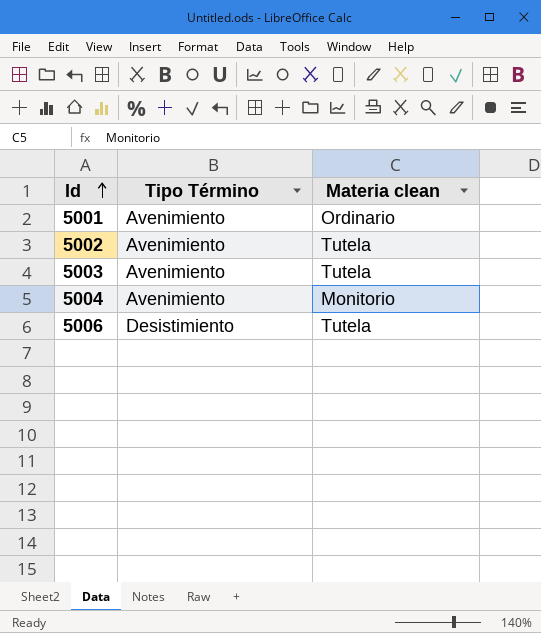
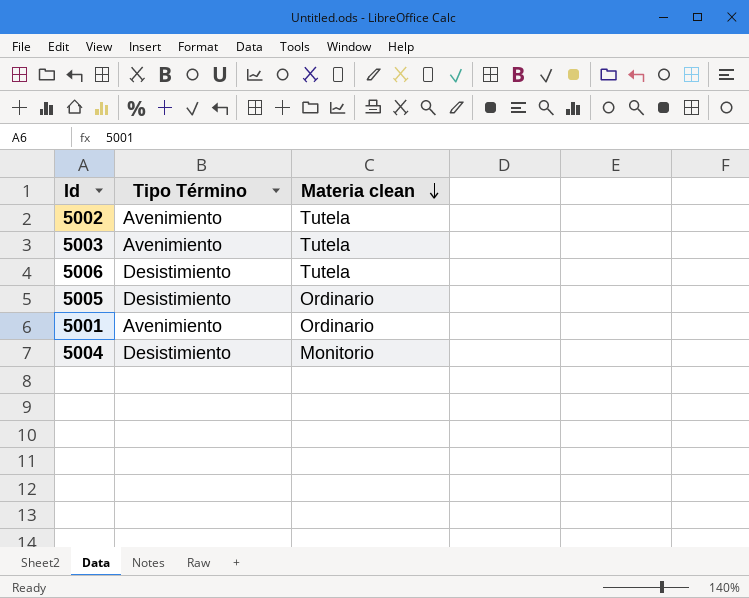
row order: Id ascending -> Materia clean descending
row 5005: none -> Desistimiento | Ordinario
5004 | Tipo Término: Avenimiento -> Desistimiento

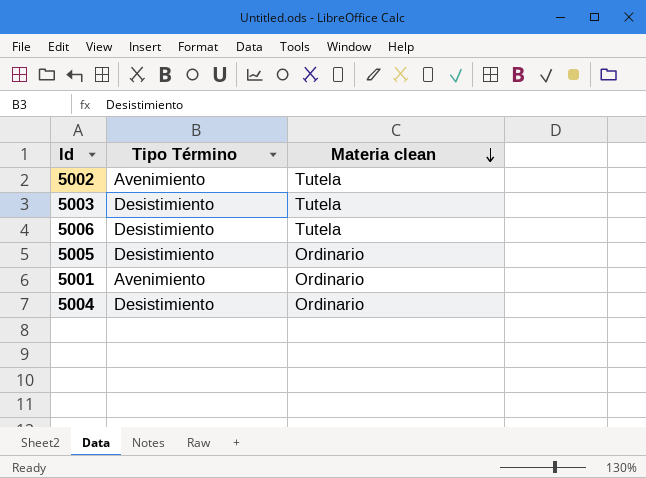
5003 | Tipo Término: Avenimiento -> Desistimiento
5004 | Materia clean: Monitorio -> Ordinario

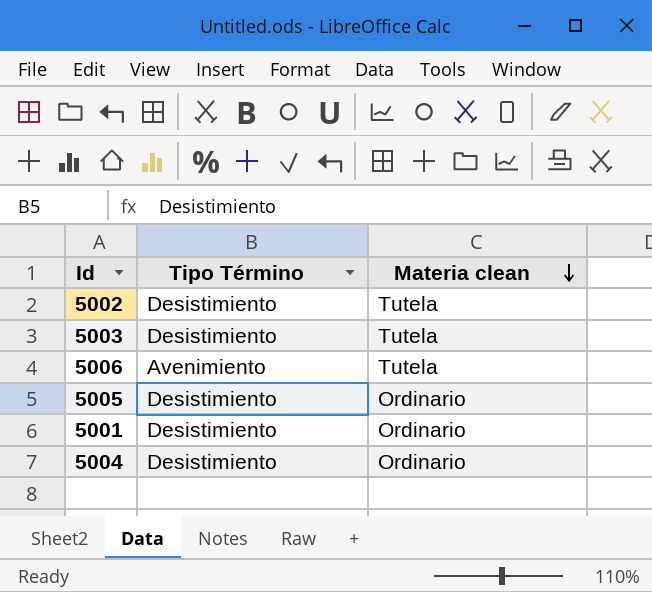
5002 | Tipo Término: Avenimiento -> Desistimiento
5006 | Tipo Término: Desistimiento -> Avenimiento
5001 | Tipo Término: Avenimiento -> Desistimiento

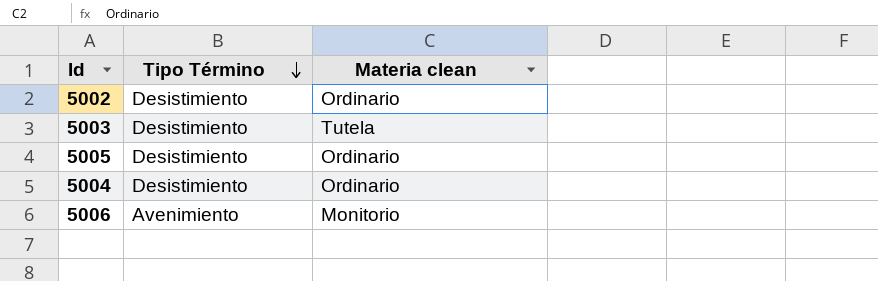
row order: Materia clean descending -> Tipo Término descending
row 5001: Desistimiento | Ordinario -> none
5002 | Materia clean: Tutela -> Ordinario
5006 | Materia clean: Tutela -> Monitorio

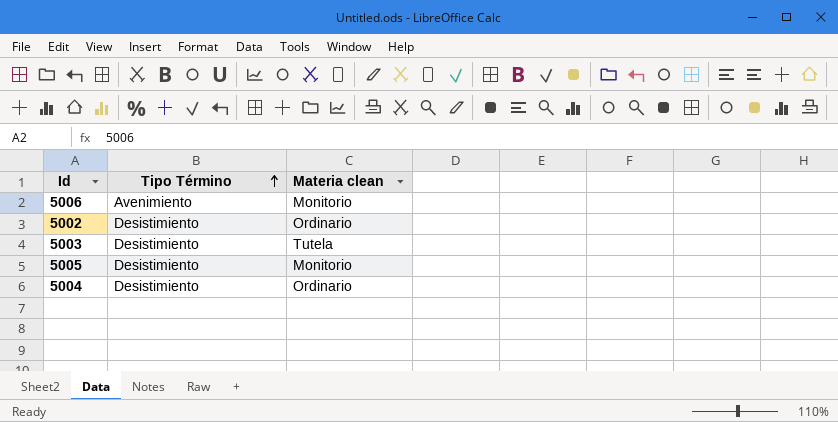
row order: Tipo Término descending -> Tipo Término ascending
5005 | Materia clean: Ordinario -> Monitorio

